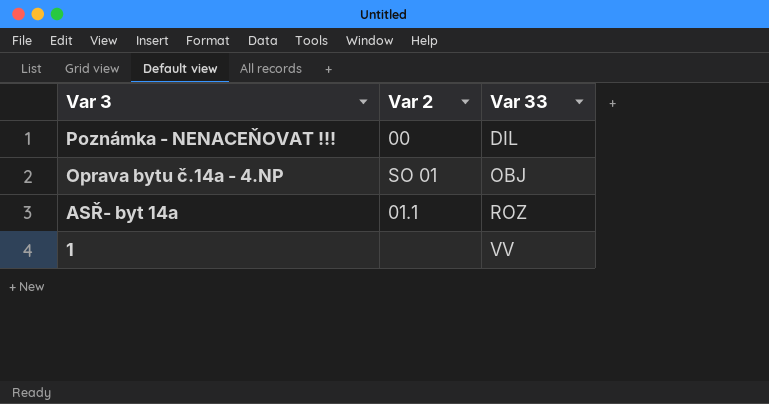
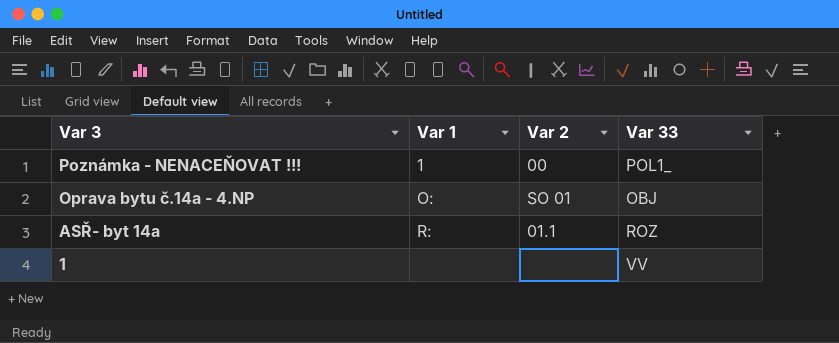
column Var 1 | position: none -> 2
Poznámka - NENACEŇOVAT !!! | Var 33: DIL -> POL1_

